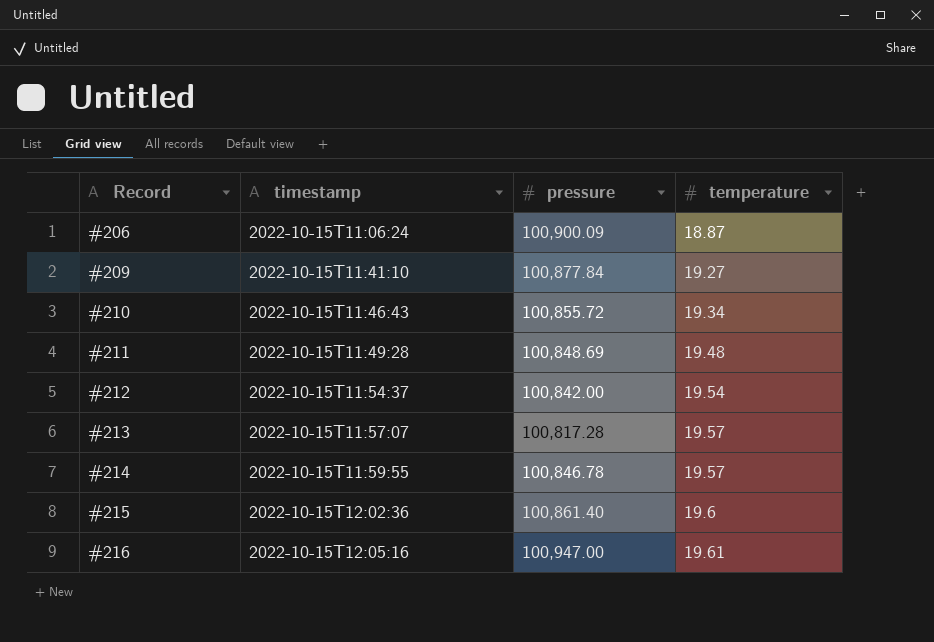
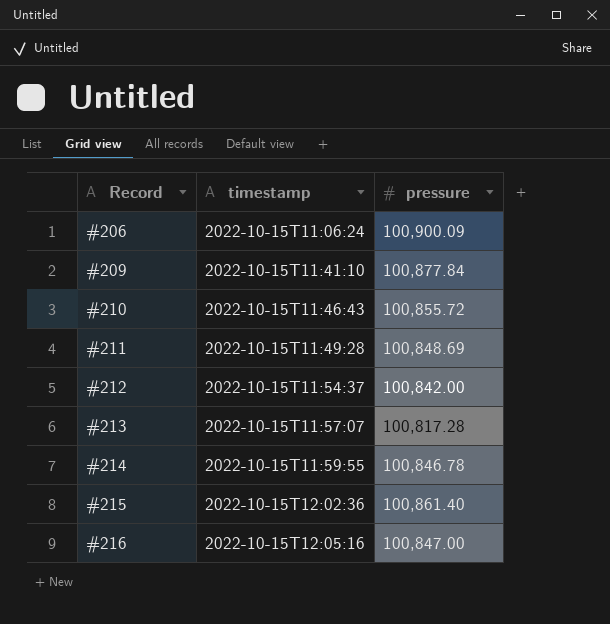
column temperature | position: 4 -> none
#216 | pressure: 100,947.00 -> 100,847.00

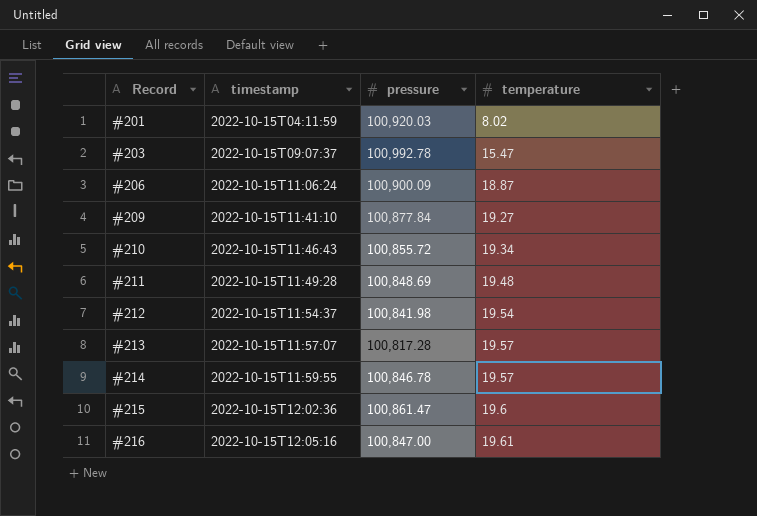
column temperature | position: none -> 4
row #201: none -> 2022-10-15T04:11:59 | 100,920.03 | 8.02
row #203: none -> 2022-10-15T09:07:37 | 100,992.78 | 15.47
#212 | pressure: 100,842.00 -> 100,841.98
#215 | pressure: 100,861.40 -> 100,861.47

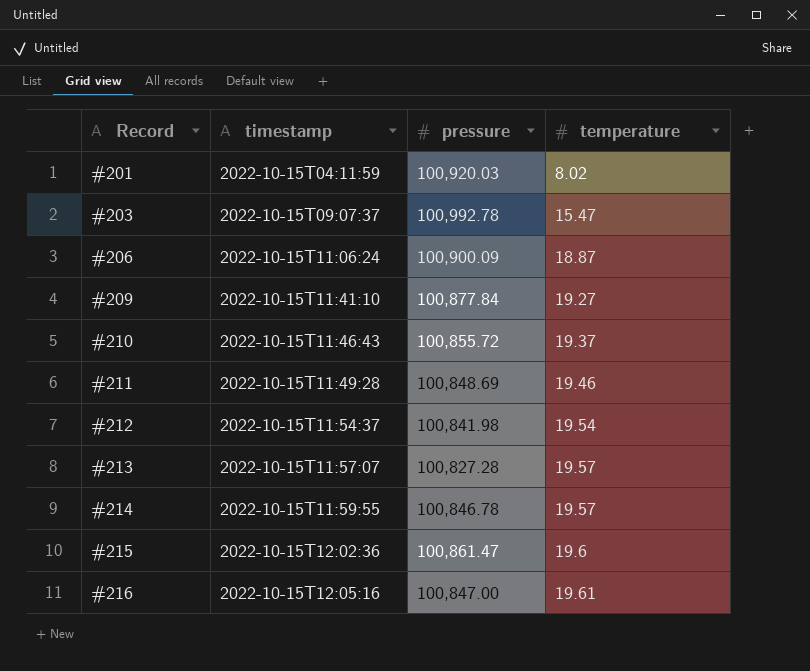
#210 | temperature: 19.34 -> 19.37
#211 | temperature: 19.48 -> 19.46
#213 | pressure: 100,817.28 -> 100,827.28

